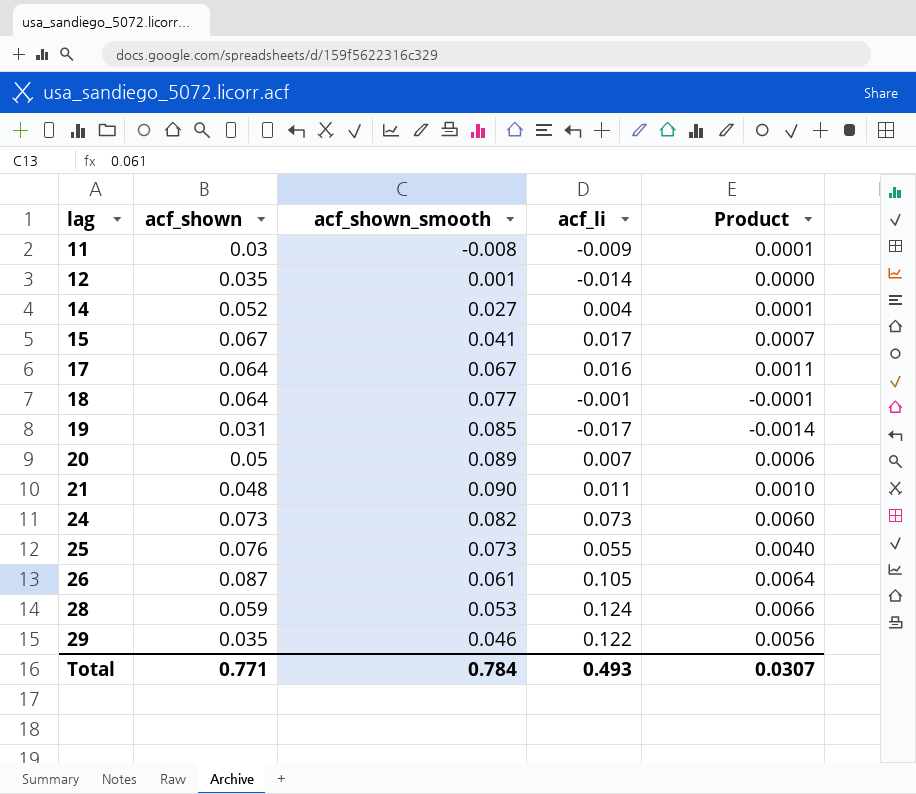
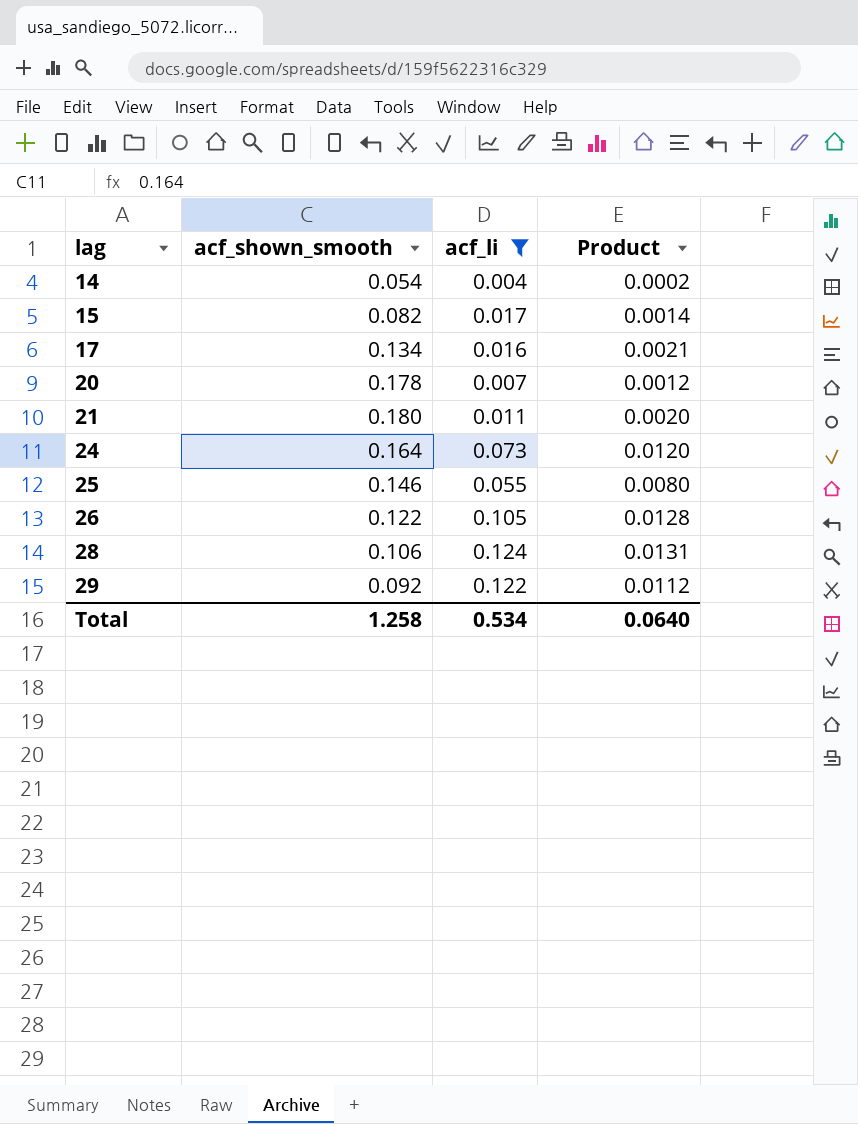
filter: none -> acf_li >= 0.004
column acf_shown | position: 2 -> none
14 | acf_shown_smooth: 0.027 -> 0.054
14 | Product: 0.0001 -> 0.0002
15 | acf_shown_smooth: 0.041 -> 0.082
15 | Product: 0.0007 -> 0.0014
17 | acf_shown_smooth: 0.067 -> 0.134
17 | Product: 0.0011 -> 0.0021
20 | acf_shown_smooth: 0.089 -> 0.178
20 | Product: 0.0006 -> 0.0012
21 | acf_shown_smooth: 0.090 -> 0.180
21 | Product: 0.0010 -> 0.0020
24 | acf_shown_smooth: 0.082 -> 0.164
24 | Product: 0.0060 -> 0.0120
25 | acf_shown_smooth: 0.073 -> 0.146
25 | Product: 0.0040 -> 0.0080
26 | acf_shown_smooth: 0.061 -> 0.122
26 | Product: 0.0064 -> 0.0128
28 | acf_shown_smooth: 0.053 -> 0.106
28 | Product: 0.0066 -> 0.0131
29 | acf_shown_smooth: 0.046 -> 0.092
29 | Product: 0.0056 -> 0.0112
Total | acf_shown_smooth: 0.784 -> 1.258
Total | acf_li: 0.493 -> 0.534
Total | Product: 0.0307 -> 0.0640

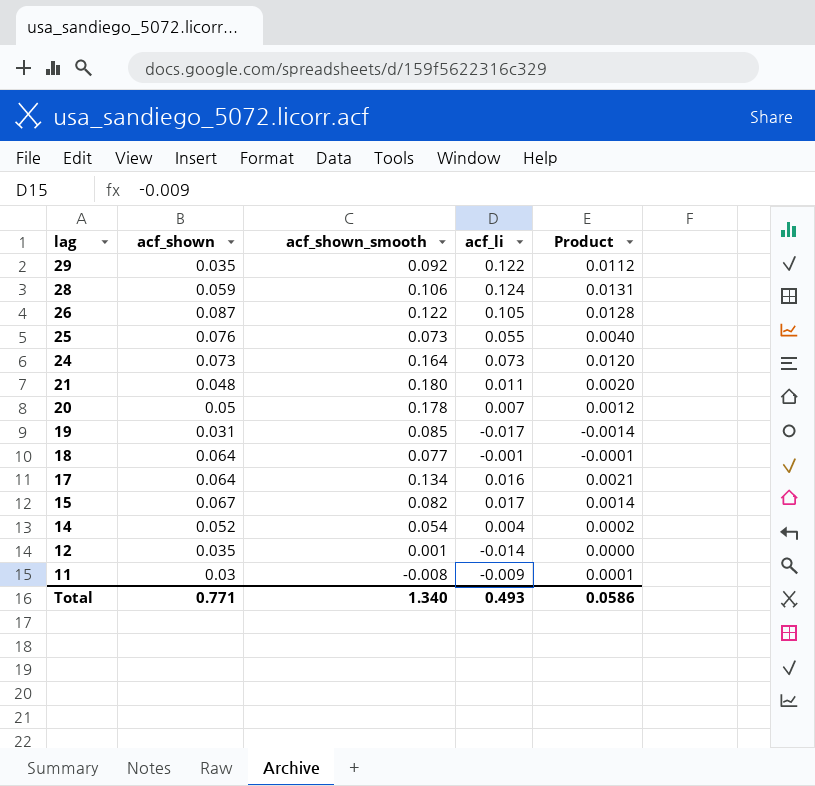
filter: acf_li >= 0.004 -> none
row order: lag ascending -> lag descending
column acf_shown | position: none -> 2
25 | acf_shown_smooth: 0.146 -> 0.073
25 | Product: 0.0080 -> 0.0040
Total | acf_shown_smooth: 1.258 -> 1.340
Total | acf_li: 0.534 -> 0.493
Total | Product: 0.0640 -> 0.0586

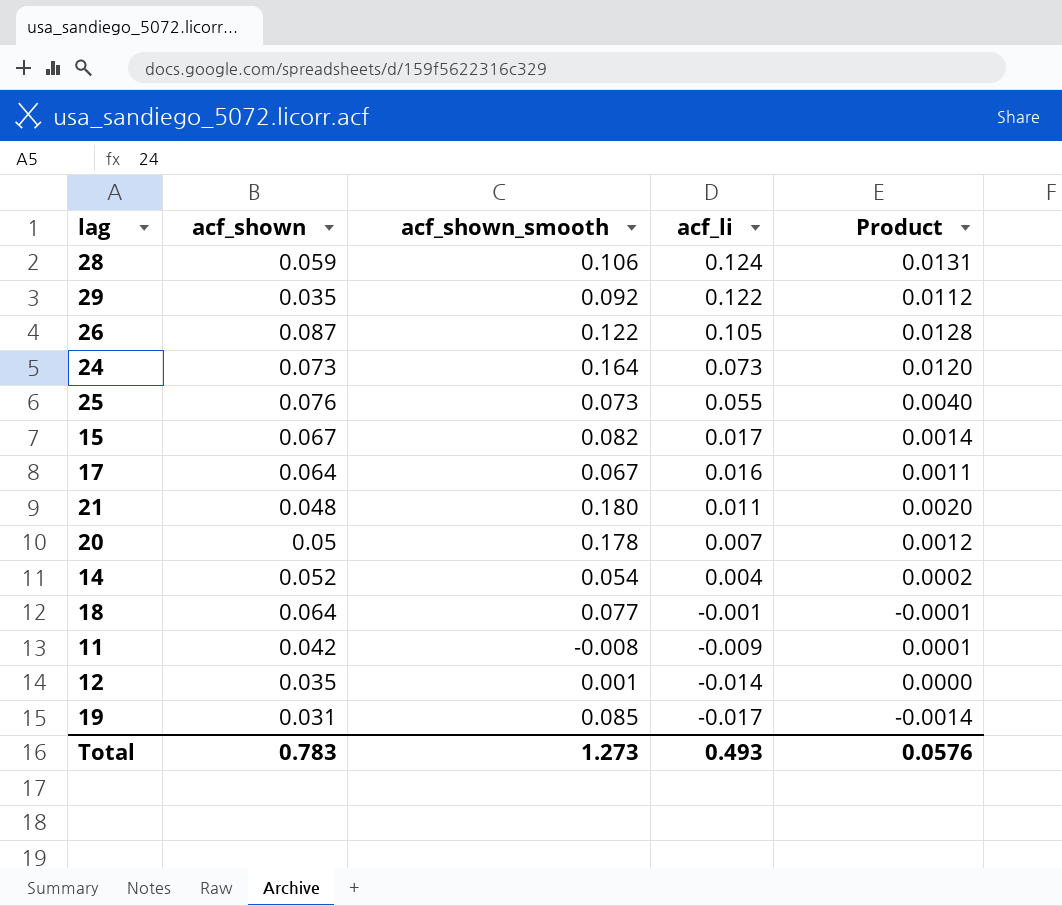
row order: lag descending -> acf_li descending
17 | acf_shown_smooth: 0.134 -> 0.067
17 | Product: 0.0021 -> 0.0011
11 | acf_shown: 0.03 -> 0.042
Total | acf_shown: 0.771 -> 0.783
Total | acf_shown_smooth: 1.340 -> 1.273
Total | Product: 0.0586 -> 0.0576

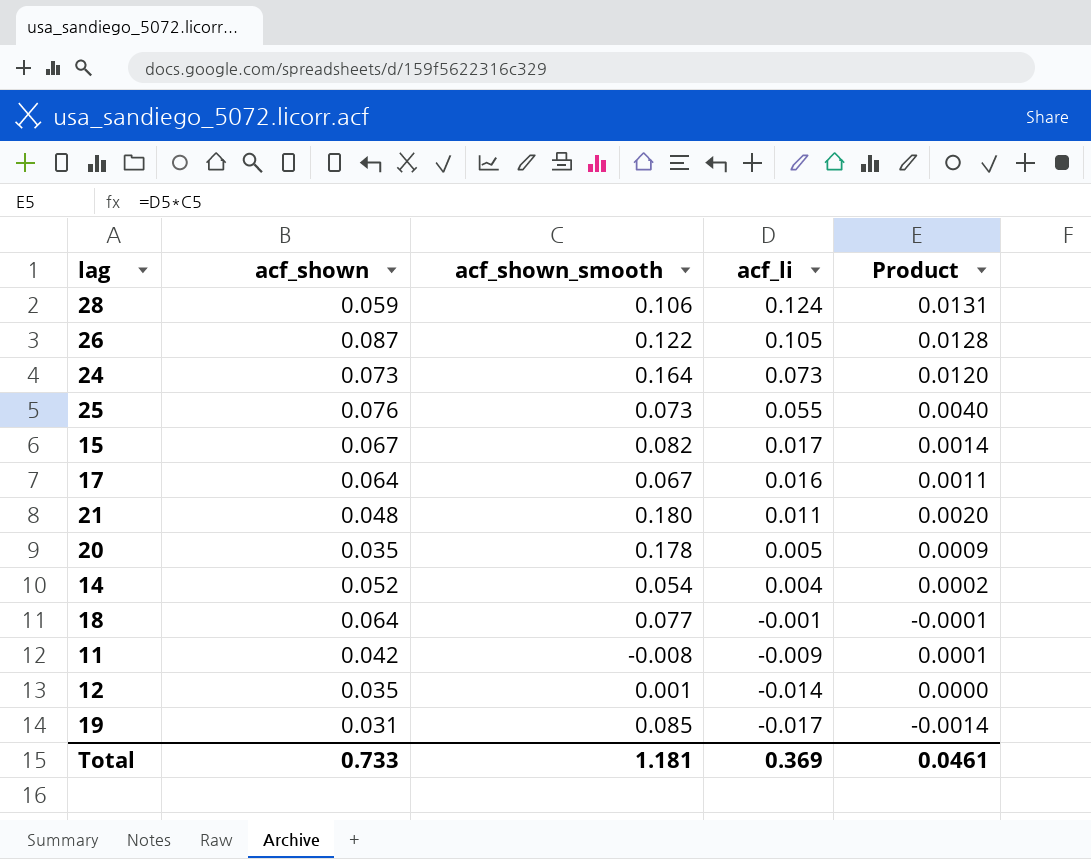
row 29: 0.035 | 0.092 | 0.122 | 0.0112 -> none
20 | acf_shown: 0.05 -> 0.035
20 | acf_li: 0.007 -> 0.005
20 | Product: 0.0012 -> 0.0009
Total | acf_shown: 0.783 -> 0.733
Total | acf_shown_smooth: 1.273 -> 1.181
Total | acf_li: 0.493 -> 0.369
Total | Product: 0.0576 -> 0.0461

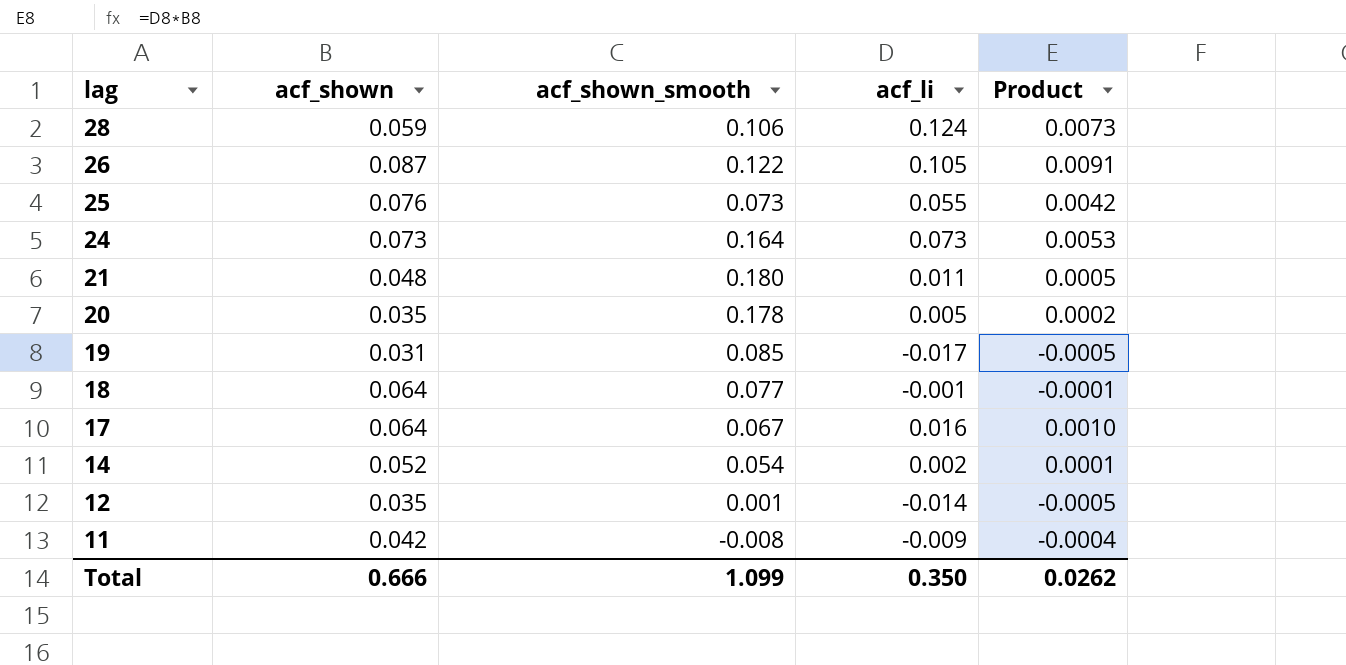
row order: acf_li descending -> lag descending
column Product | formula: [acf_shown_smooth] * [acf_li] -> [acf_shown] * [acf_li]
row 15: 0.067 | 0.082 | 0.017 | 0.0014 -> none
14 | acf_li: 0.004 -> 0.002
Total | acf_shown: 0.733 -> 0.666
Total | acf_shown_smooth: 1.181 -> 1.099
Total | acf_li: 0.369 -> 0.350
Total | Product: 0.0461 -> 0.0262

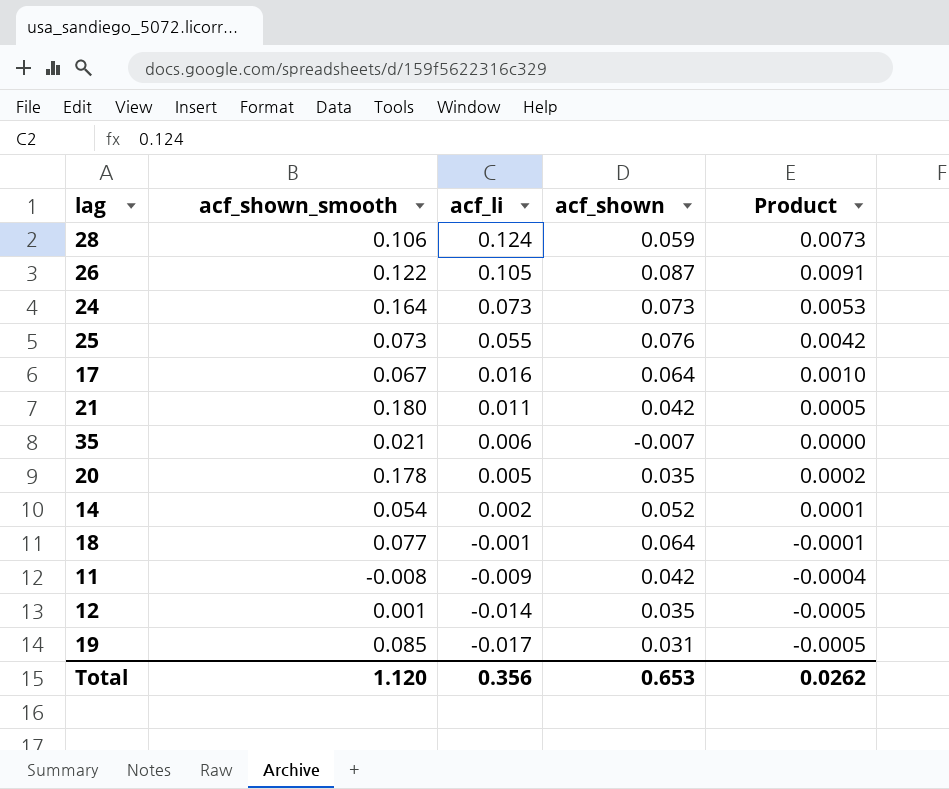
row order: lag descending -> acf_li descending
column acf_shown | position: 2 -> 4
21 | acf_shown: 0.048 -> 0.042
row 35: none -> 0.021 | 0.006 | -0.007 | 0.0000
Total | acf_shown_smooth: 1.099 -> 1.120
Total | acf_li: 0.350 -> 0.356
Total | acf_shown: 0.666 -> 0.653

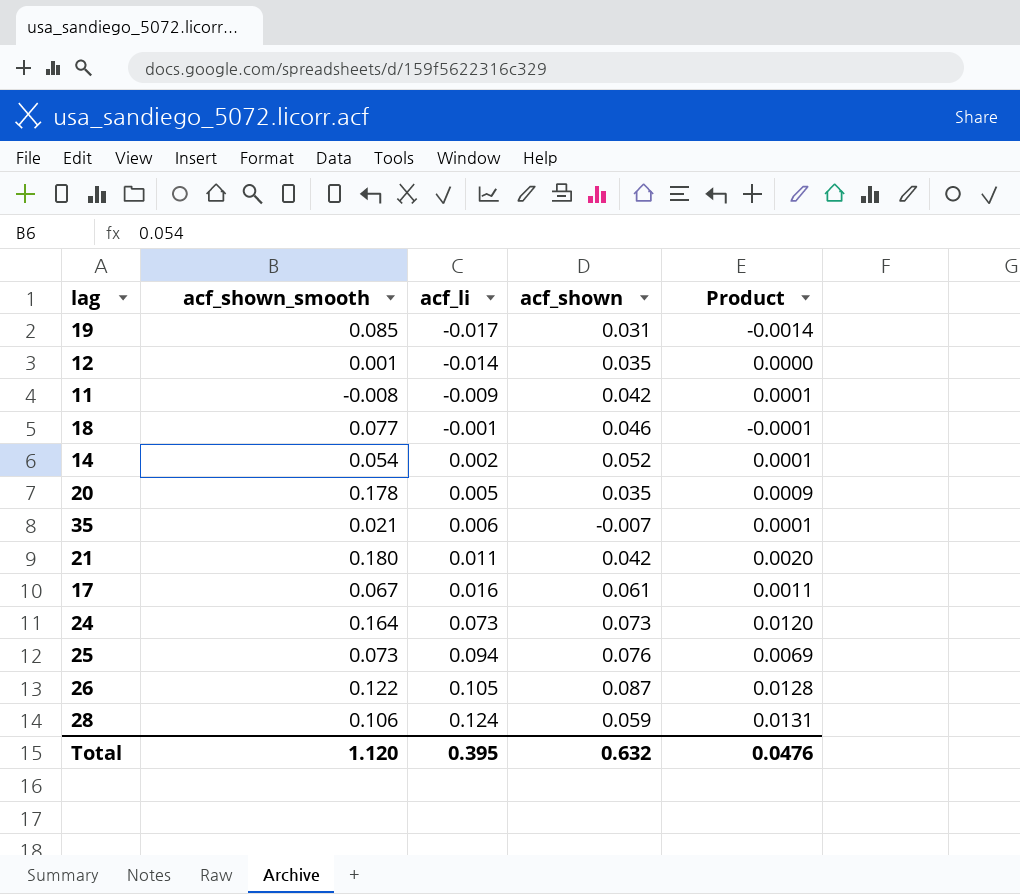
row order: acf_li descending -> acf_li ascending
column Product | formula: [acf_li] * [acf_shown] -> [acf_shown_smooth] * [acf_li]
18 | acf_shown: 0.064 -> 0.046
17 | acf_shown: 0.064 -> 0.061
25 | acf_li: 0.055 -> 0.094
Total | acf_li: 0.356 -> 0.395
Total | acf_shown: 0.653 -> 0.632
Total | Product: 0.0262 -> 0.0476

